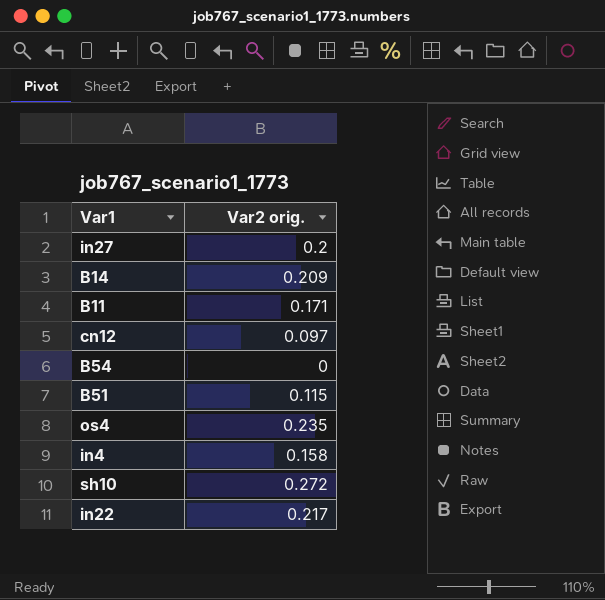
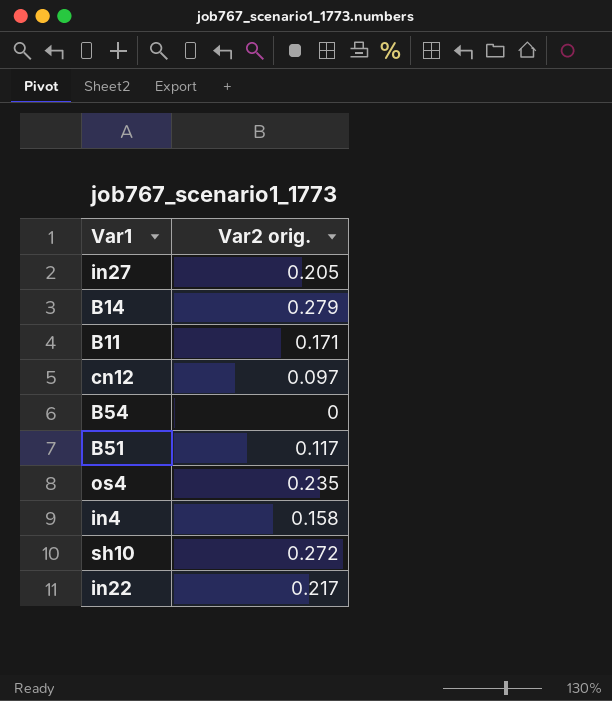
in27 | Var2 orig.: 0.2 -> 0.205
B14 | Var2 orig.: 0.209 -> 0.279
B51 | Var2 orig.: 0.115 -> 0.117

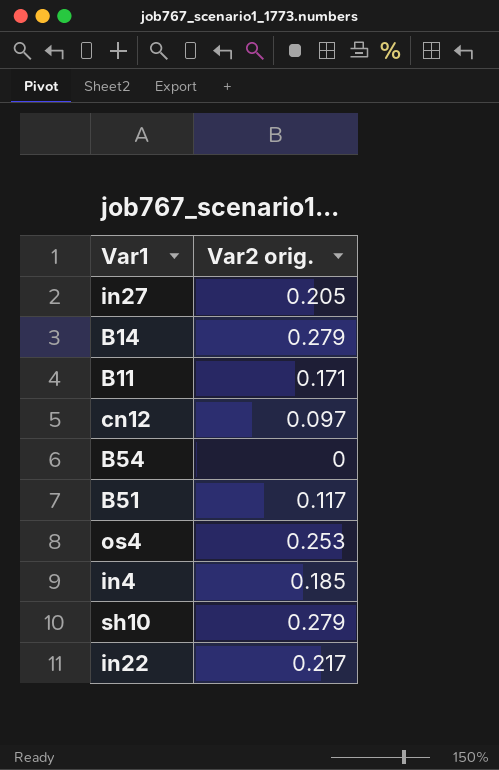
os4 | Var2 orig.: 0.235 -> 0.253
in4 | Var2 orig.: 0.158 -> 0.185
sh10 | Var2 orig.: 0.272 -> 0.279

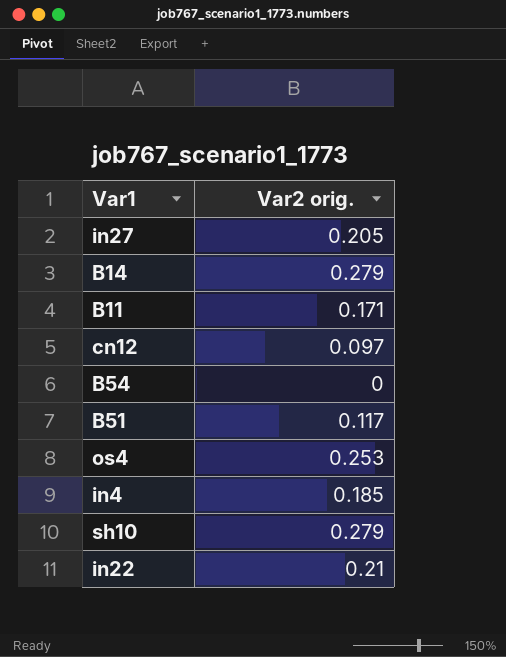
in22 | Var2 orig.: 0.217 -> 0.21

